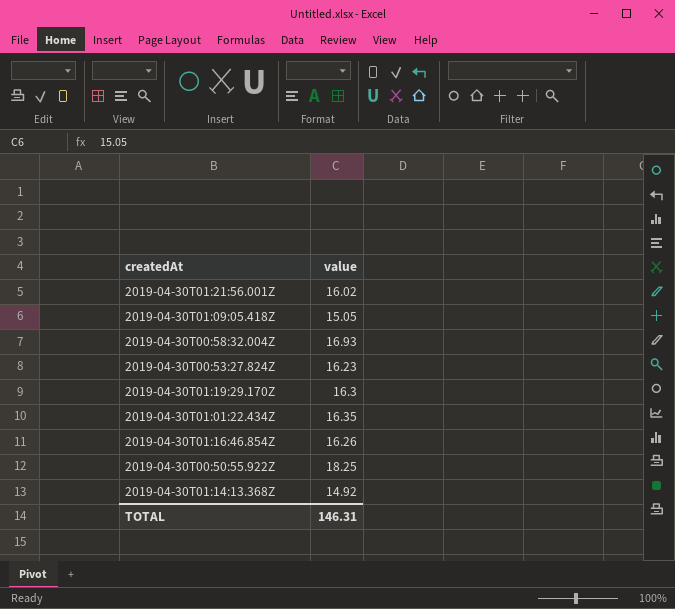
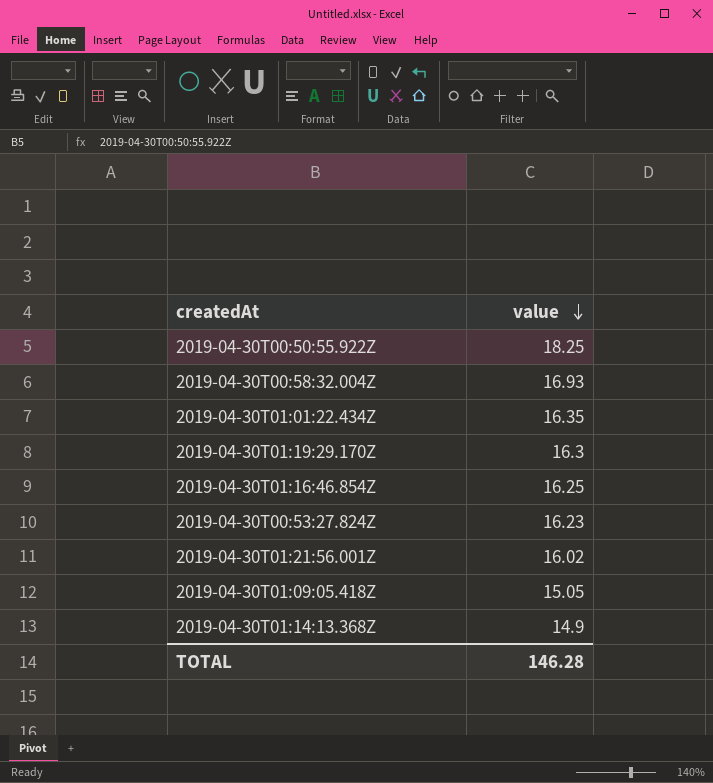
row order: none -> value descending
2019-04-30T01:16:46.854Z | value: 16.26 -> 16.25
2019-04-30T01:14:13.368Z | value: 14.92 -> 14.9
TOTAL | value: 146.31 -> 146.28

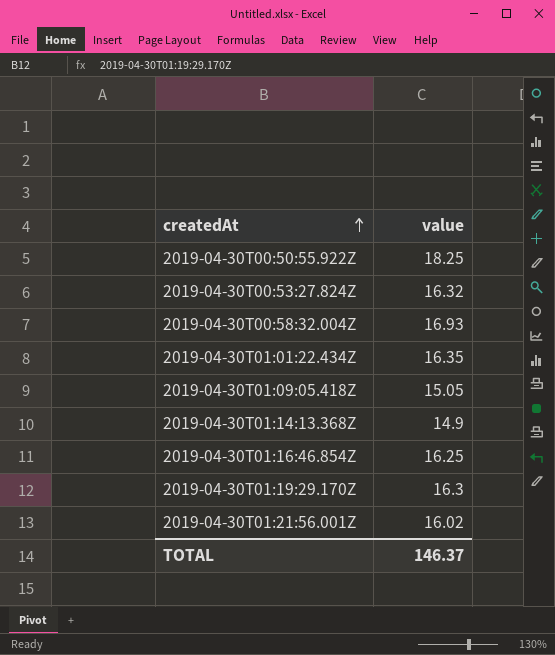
row order: value descending -> createdAt ascending
2019-04-30T00:53:27.824Z | value: 16.23 -> 16.32
TOTAL | value: 146.28 -> 146.37

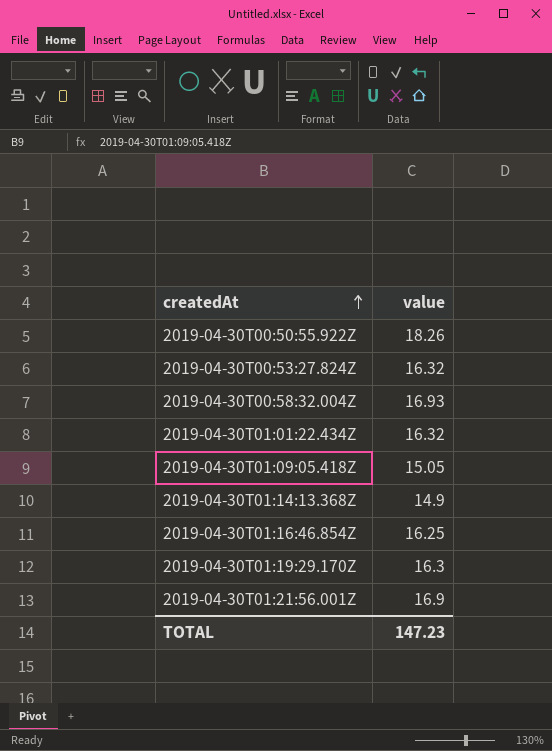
2019-04-30T00:50:55.922Z | value: 18.25 -> 18.26
2019-04-30T01:01:22.434Z | value: 16.35 -> 16.32
2019-04-30T01:21:56.001Z | value: 16.02 -> 16.9
TOTAL | value: 146.37 -> 147.23

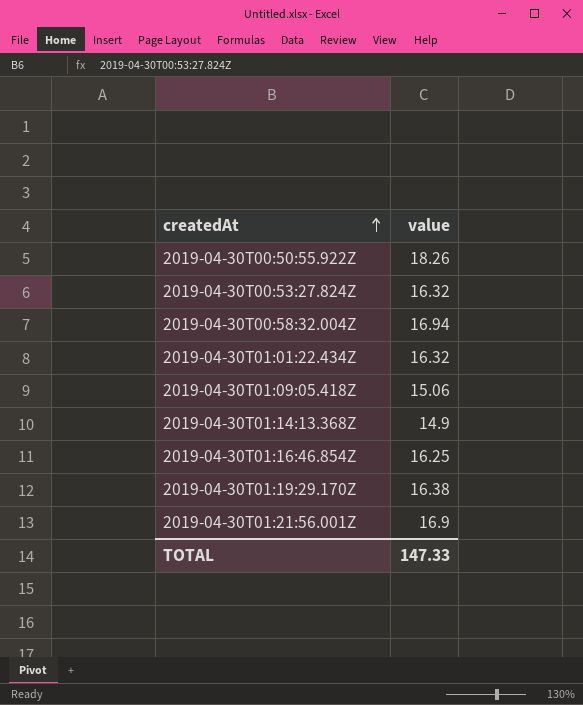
2019-04-30T00:58:32.004Z | value: 16.93 -> 16.94
2019-04-30T01:09:05.418Z | value: 15.05 -> 15.06
2019-04-30T01:19:29.170Z | value: 16.3 -> 16.38
TOTAL | value: 147.23 -> 147.33

